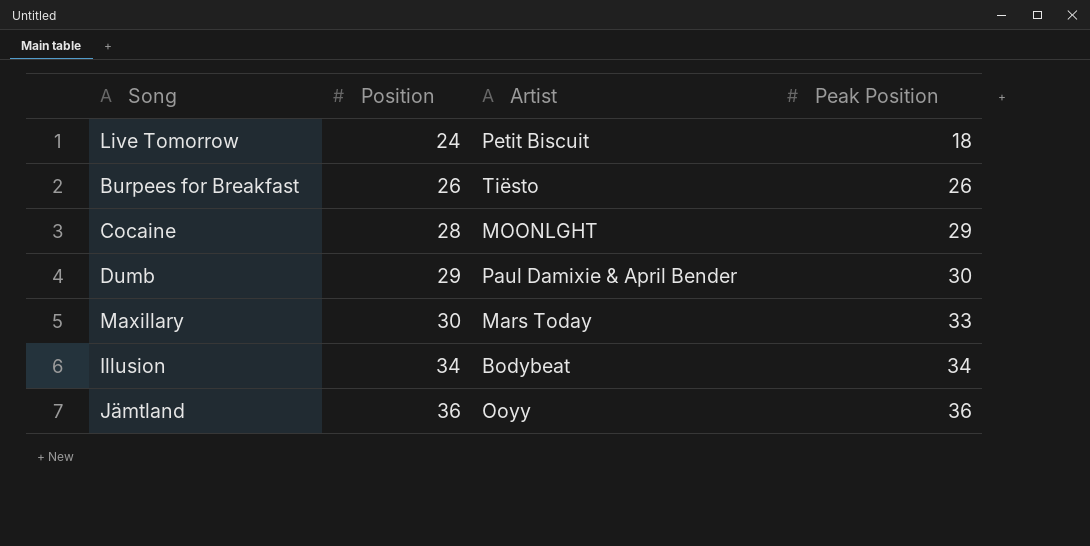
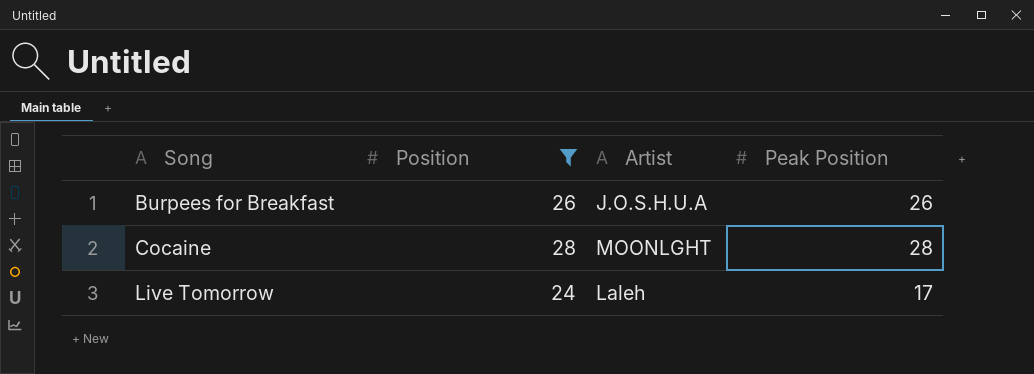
filter: none -> Position <= 28
row order: Position ascending -> Song ascending
Burpees for Breakfast | Artist: Tiësto -> J.O.S.H.U.A
Cocaine | Peak Position: 29 -> 28
Live Tomorrow | Artist: Petit Biscuit -> Laleh
Live Tomorrow | Peak Position: 18 -> 17

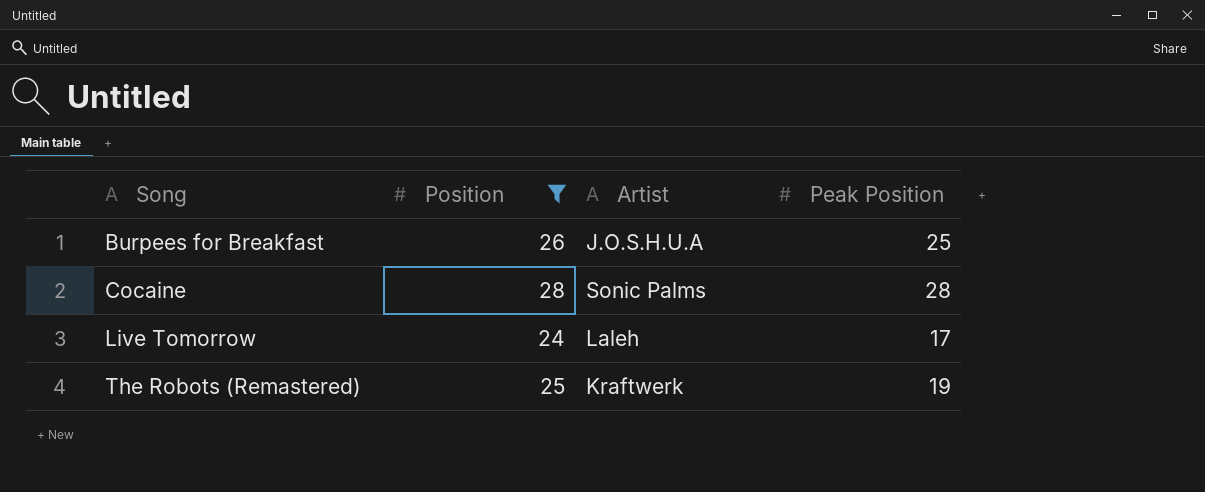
Burpees for Breakfast | Peak Position: 26 -> 25
Cocaine | Artist: MOONLGHT -> Sonic Palms
row The Robots (Remastered): none -> 25 | Kraftwerk | 19

